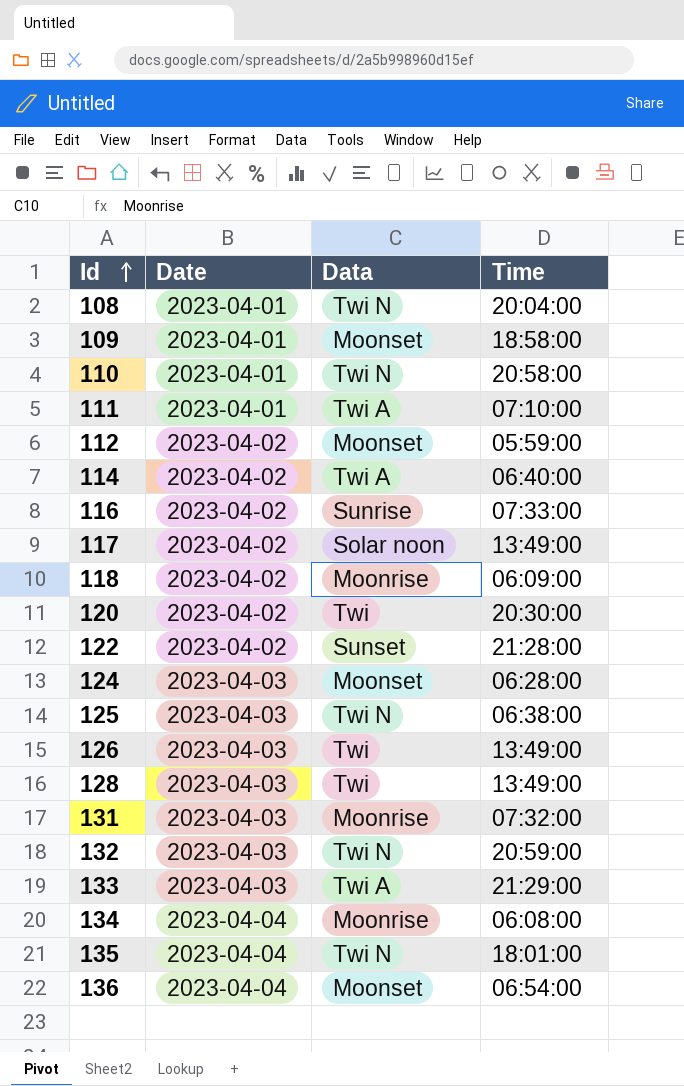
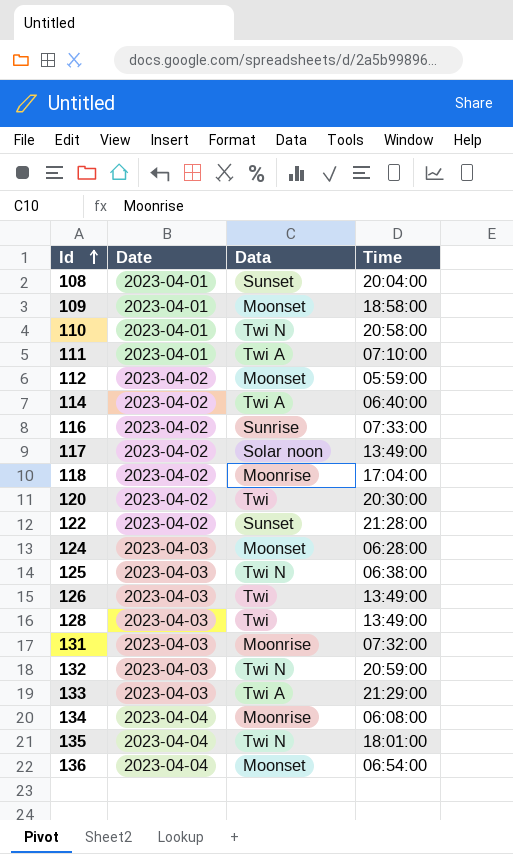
108 | Data: Twi N -> Sunset
118 | Time: 06:09:00 -> 17:04:00

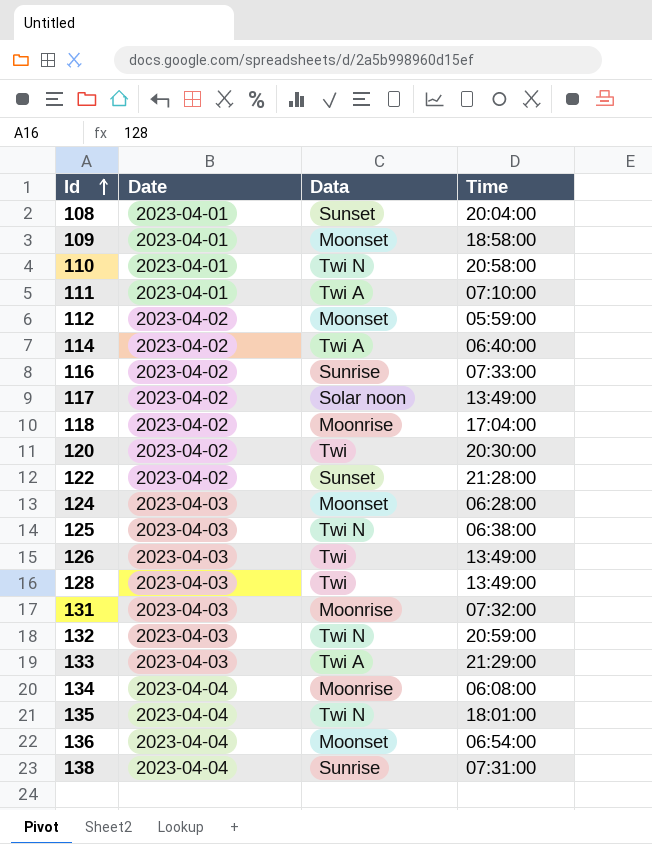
row 138: none -> 2023-04-04 | Sunrise | 07:31:00

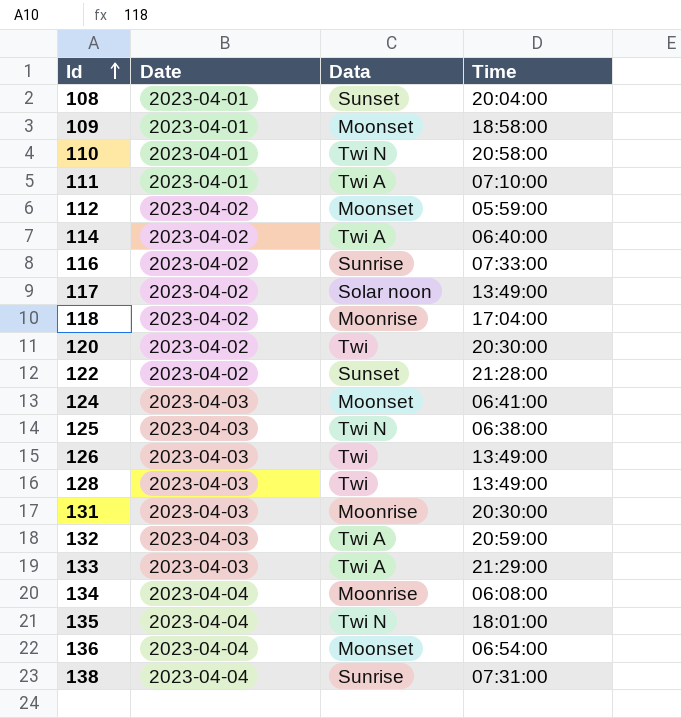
124 | Time: 06:28:00 -> 06:41:00
131 | Time: 07:32:00 -> 20:30:00
132 | Data: Twi N -> Twi A

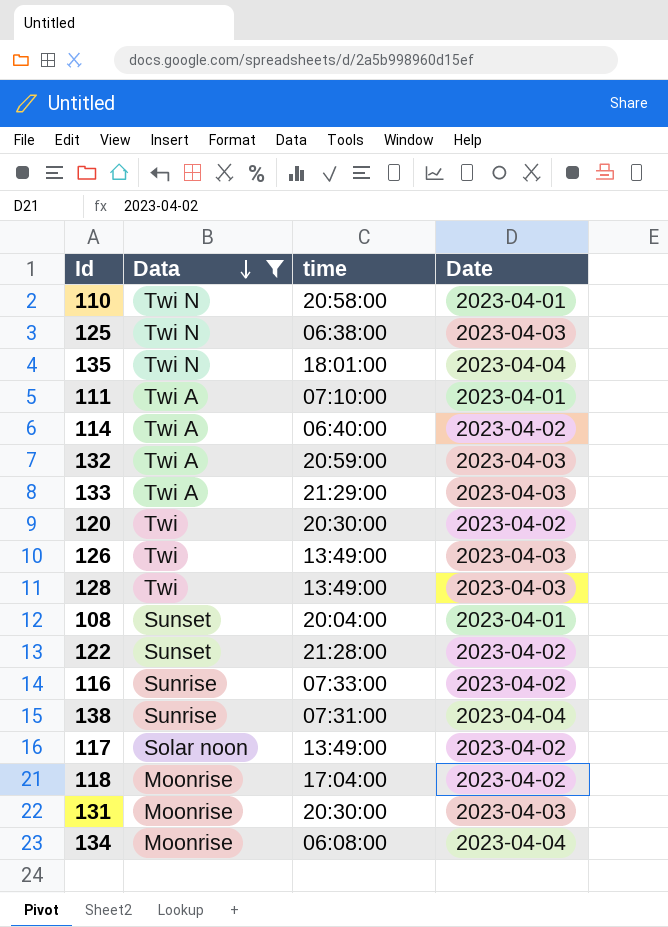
filter: none -> Data != Moonset
row order: Id ascending -> Data descending
column name: Time -> time
column Date | position: 2 -> 4

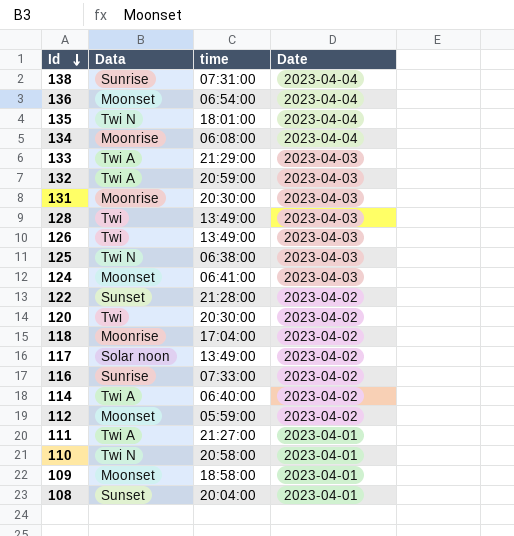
filter: Data != Moonset -> none
row order: Data descending -> Id descending
111 | time: 07:10:00 -> 21:27:00

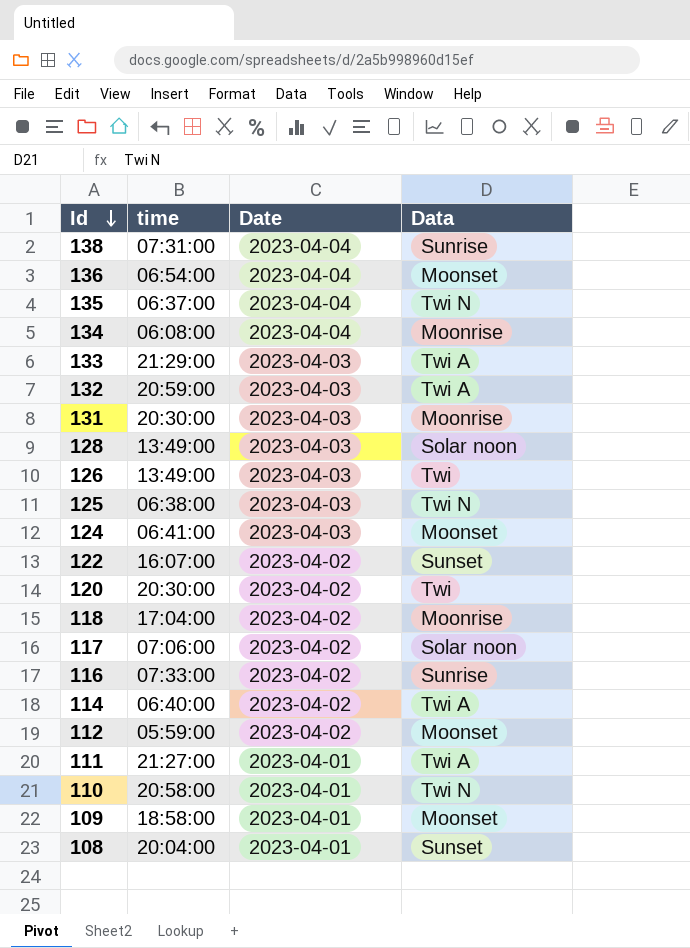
column Data | position: 2 -> 4
135 | time: 18:01:00 -> 06:37:00
128 | Data: Twi -> Solar noon
122 | time: 21:28:00 -> 16:07:00
117 | time: 13:49:00 -> 07:06:00

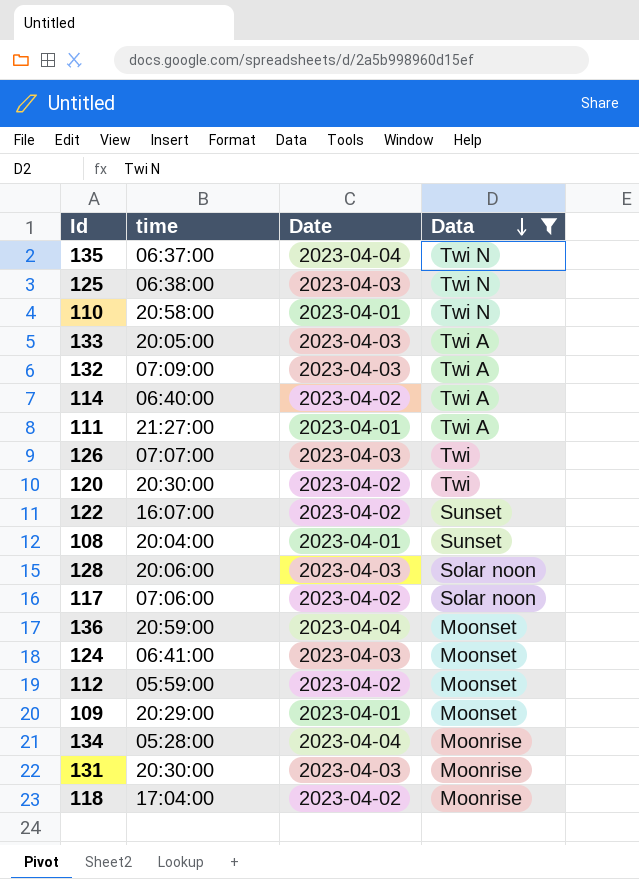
filter: none -> Data != Sunrise
row order: Id descending -> Data descending
133 | time: 21:29:00 -> 20:05:00
132 | time: 20:59:00 -> 07:09:00
126 | time: 13:49:00 -> 07:07:00
128 | time: 13:49:00 -> 20:06:00
136 | time: 06:54:00 -> 20:59:00
109 | time: 18:58:00 -> 20:29:00
134 | time: 06:08:00 -> 05:28:00

